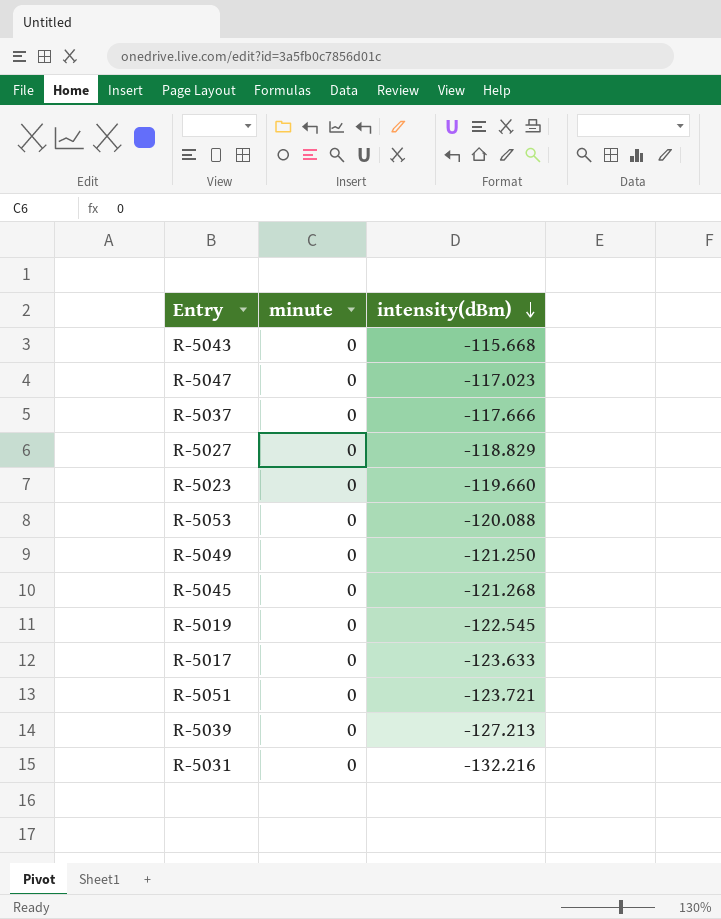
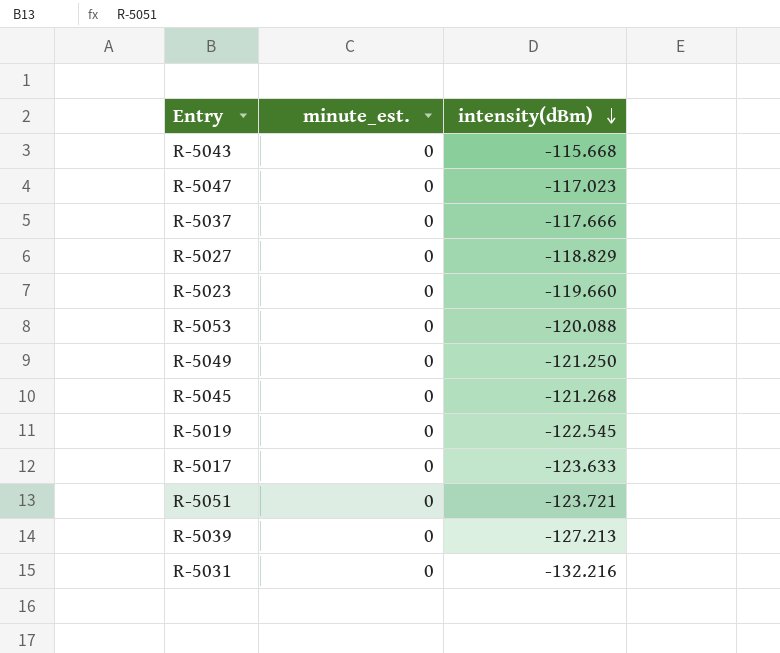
column name: minute -> minute_est.

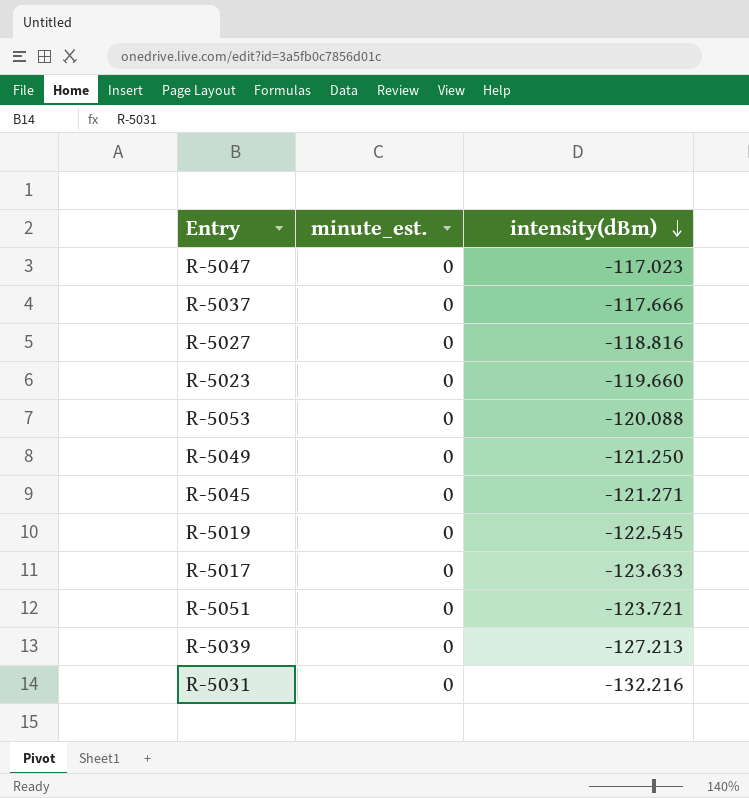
row R-5043: 0 | -115.668 -> none
R-5027 | intensity(dBm): -118.829 -> -118.816
R-5045 | intensity(dBm): -121.268 -> -121.271

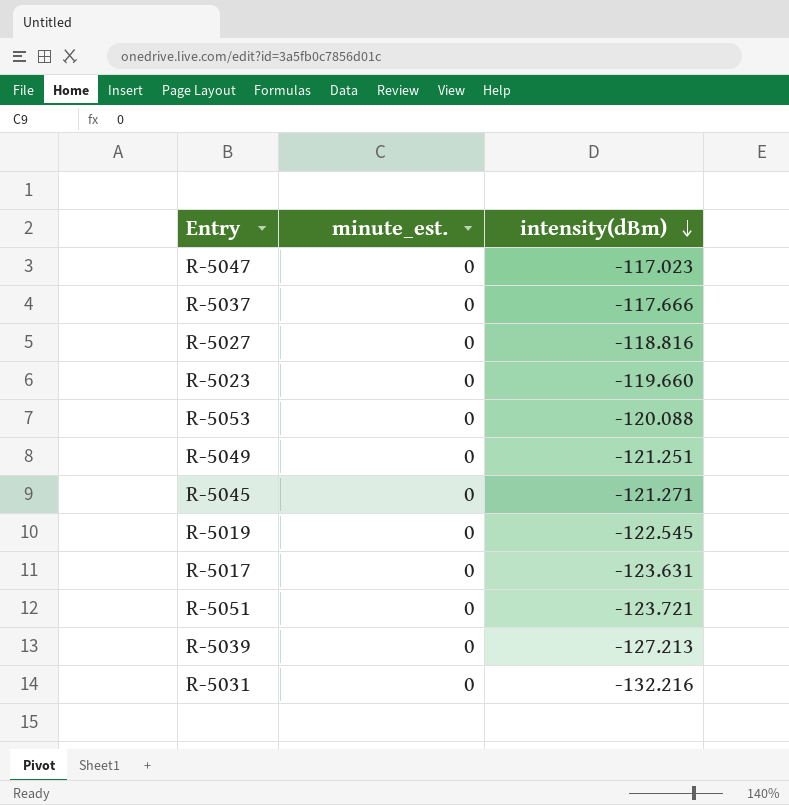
R-5049 | intensity(dBm): -121.250 -> -121.251
R-5017 | intensity(dBm): -123.633 -> -123.631

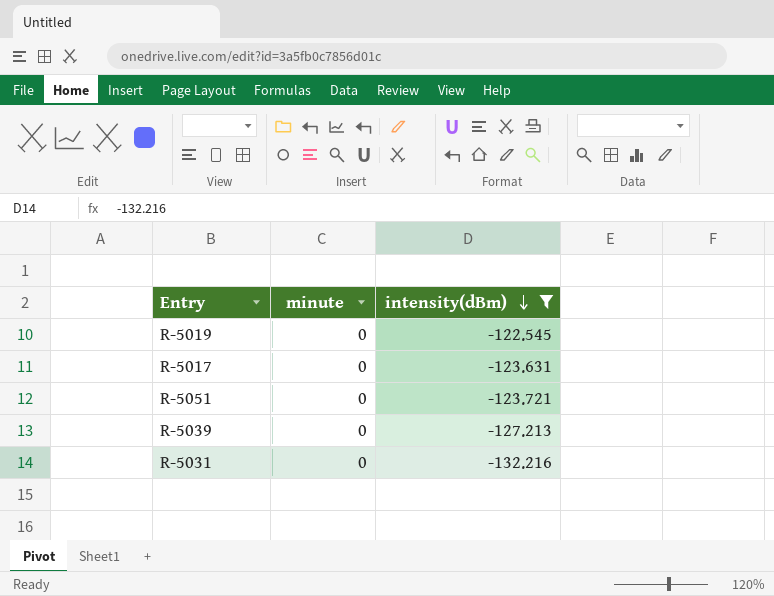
filter: none -> intensity(dBm) <= -122.545
column name: minute_est. -> minute

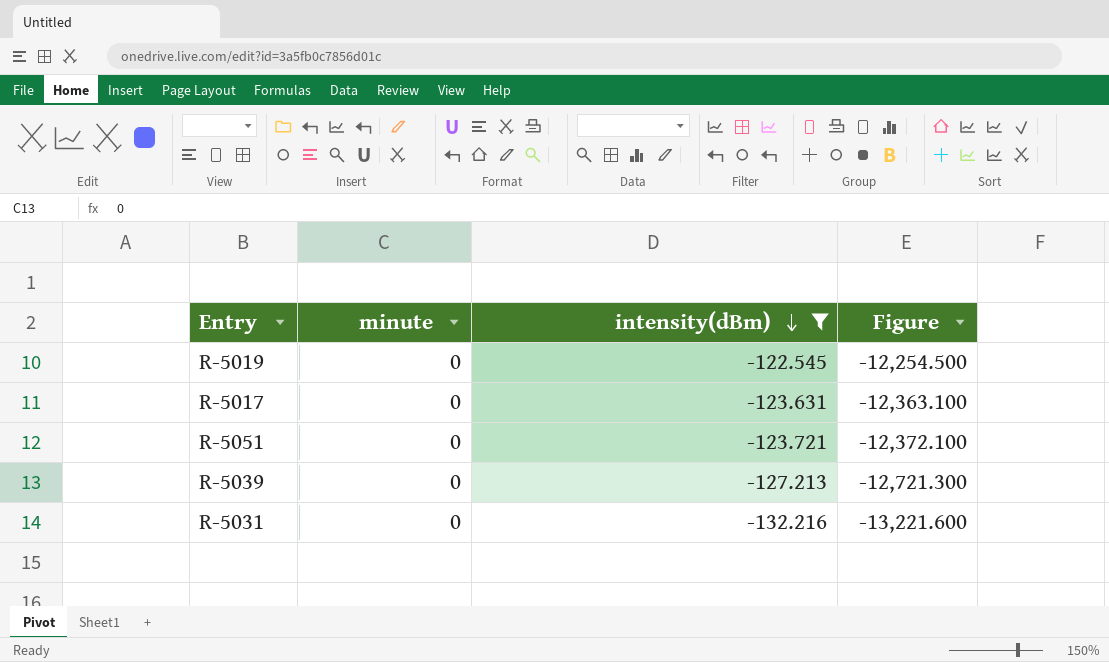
column Figure | formula: none -> [intensity(dBm)] * 100

